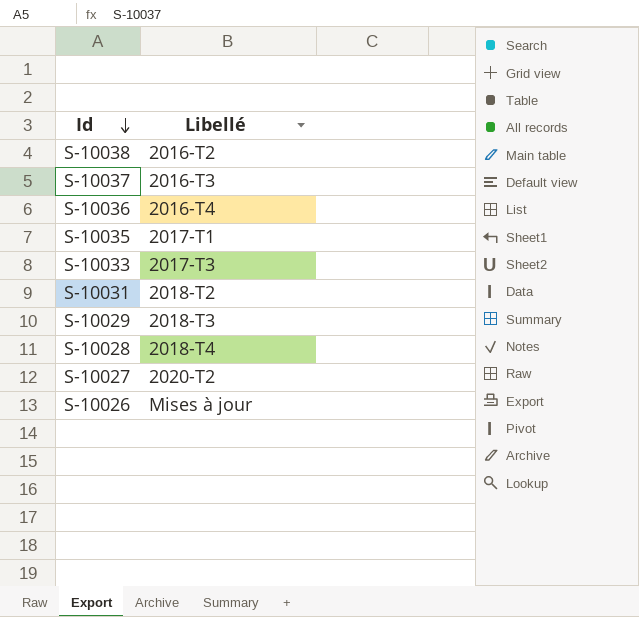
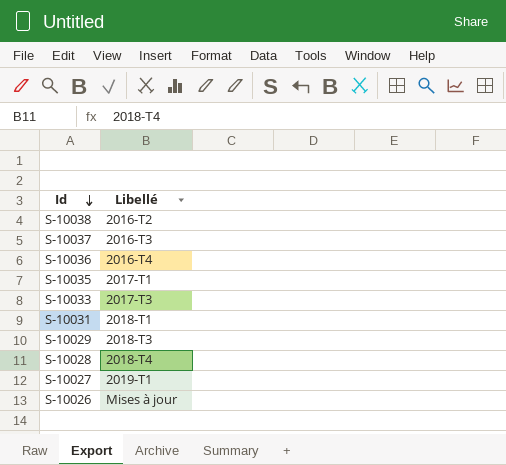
S-10031 | Libellé: 2018-T2 -> 2018-T1
S-10027 | Libellé: 2020-T2 -> 2019-T1

